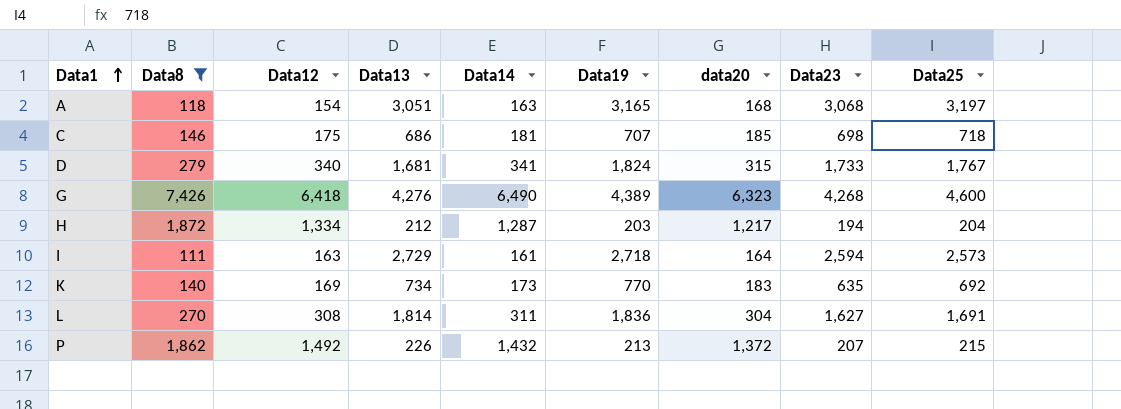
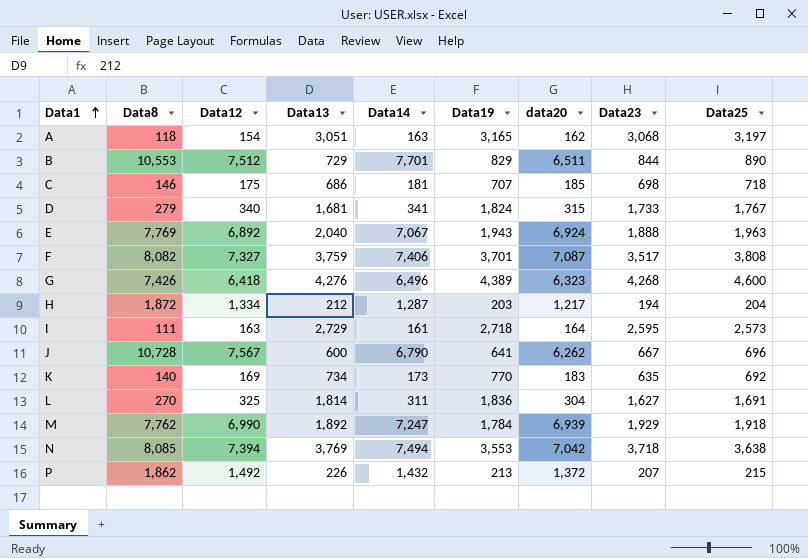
filter: Data8 <= 7,426 -> none
A | data20: 168 -> 162
G | Data14: 6,490 -> 6,496
I | Data23: 2,594 -> 2,595
L | Data12: 308 -> 325

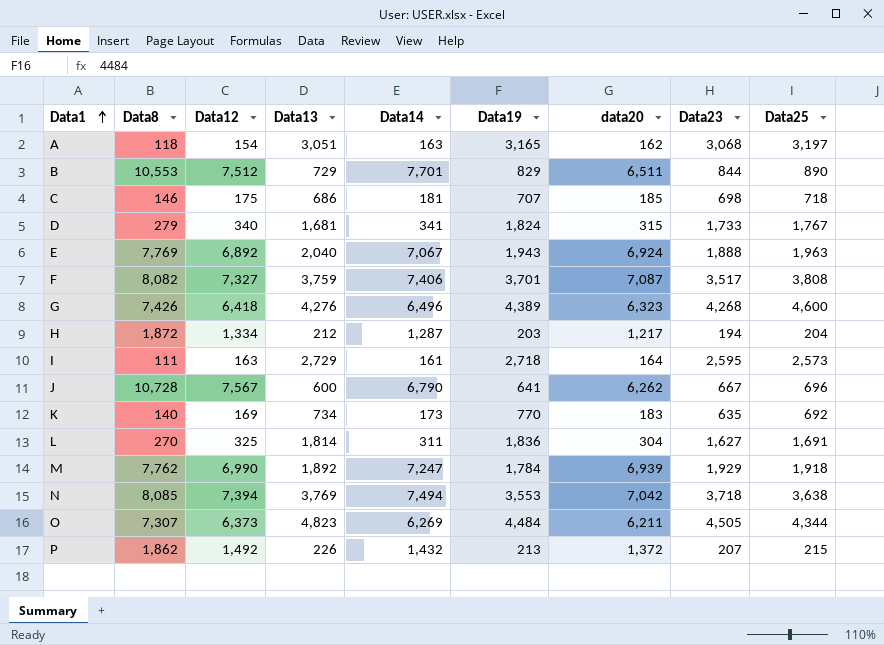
row O: none -> 7,307 | 6,373 | 4,823 | 6,269 | 4,484 | 6,211 | 4,505 | 4,344

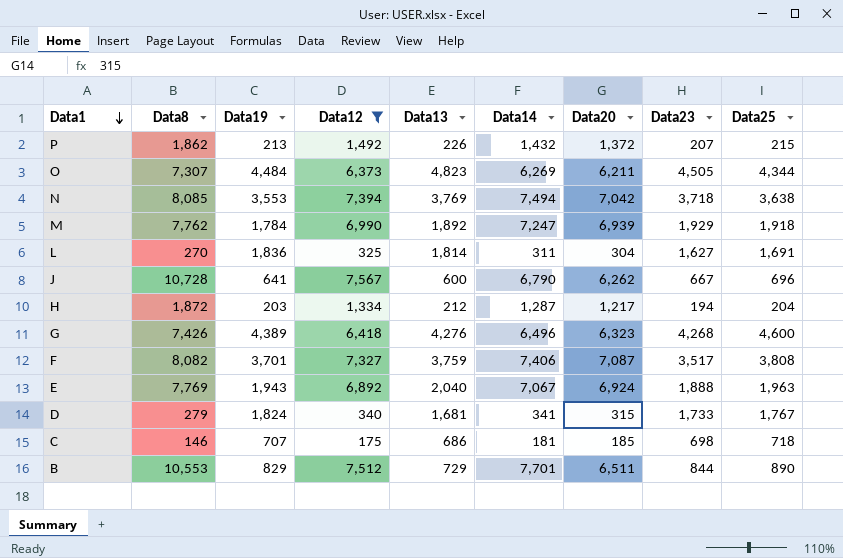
filter: none -> Data12 >= 175
row order: Data1 ascending -> Data1 descending
column Data19 | position: 6 -> 3
column name: data20 -> Data20

